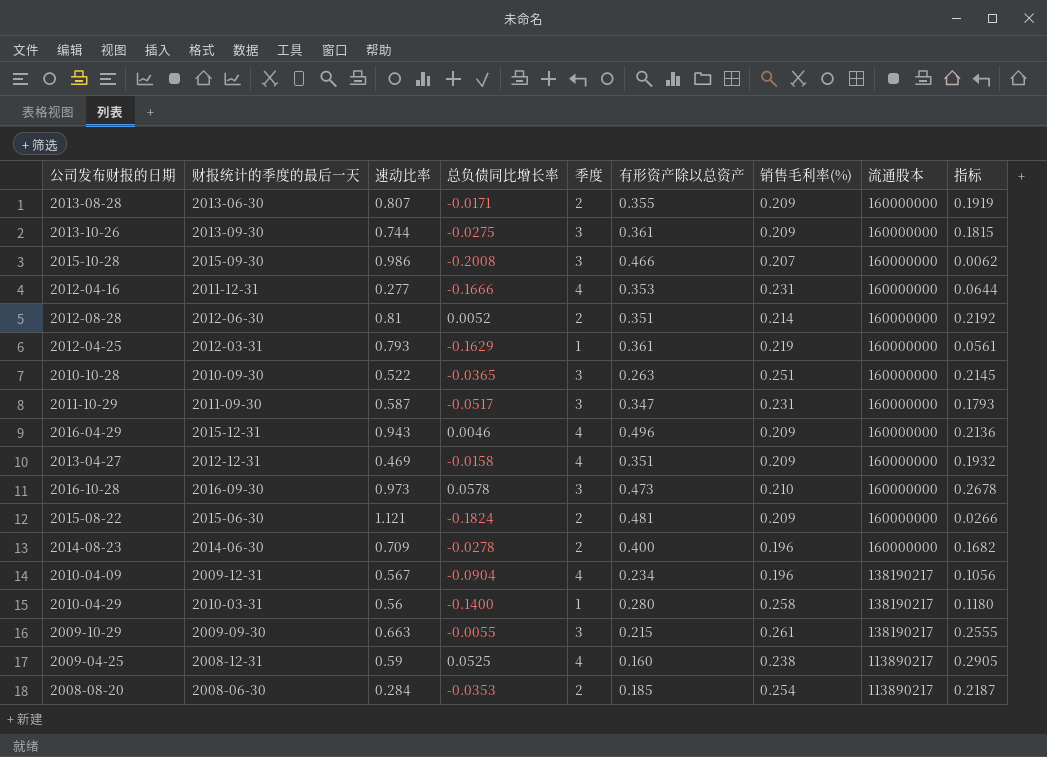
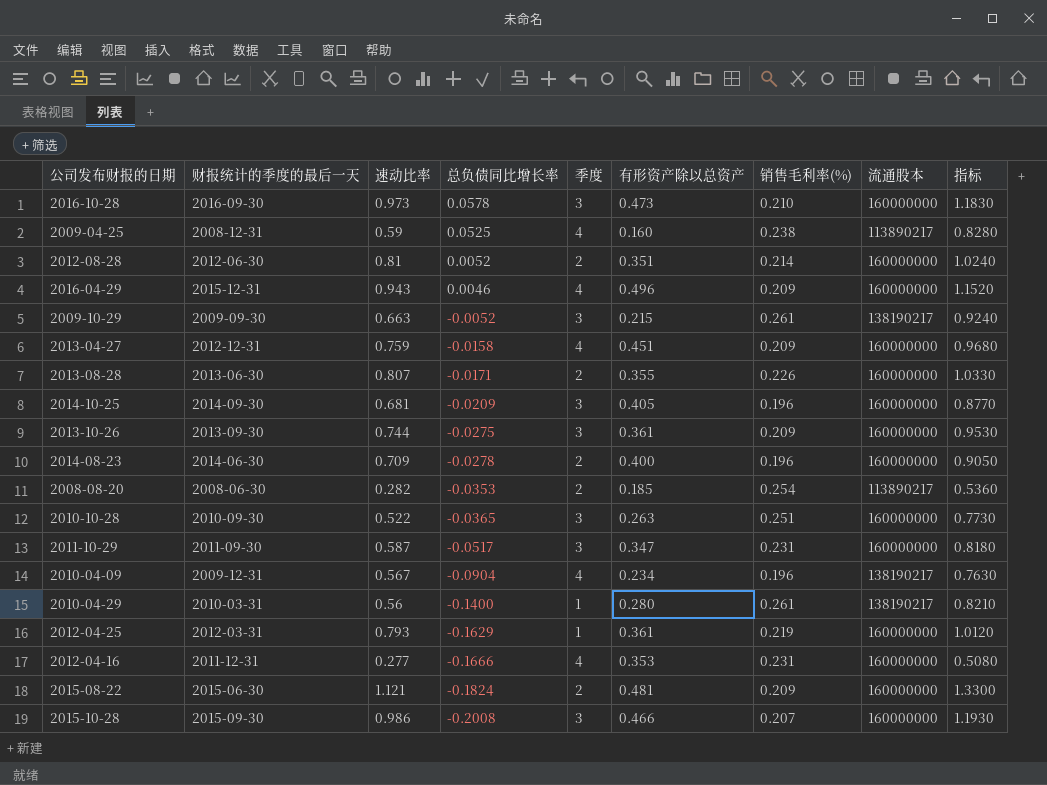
row order: 流通股本 descending -> 总负债同比增长率 descending
column 指标 | formula: [总负债同比增长率] + [销售毛利率(%)] -> [速动比率] + [销售毛利率(%)]
2009-10-29 | 总负债同比增长率: -0.0055 -> -0.0052
2013-04-27 | 速动比率: 0.469 -> 0.759
2013-04-27 | 有形资产除以总资产: 0.351 -> 0.451
2013-08-28 | 销售毛利率(%): 0.209 -> 0.226
row 2014-10-25: none -> 2014-09-30 | 0.681 | -0.0209 | 3 | 0.405 | 0.196 | 160000000 | 0.8770
2008-08-20 | 速动比率: 0.284 -> 0.282
2010-04-29 | 销售毛利率(%): 0.258 -> 0.261

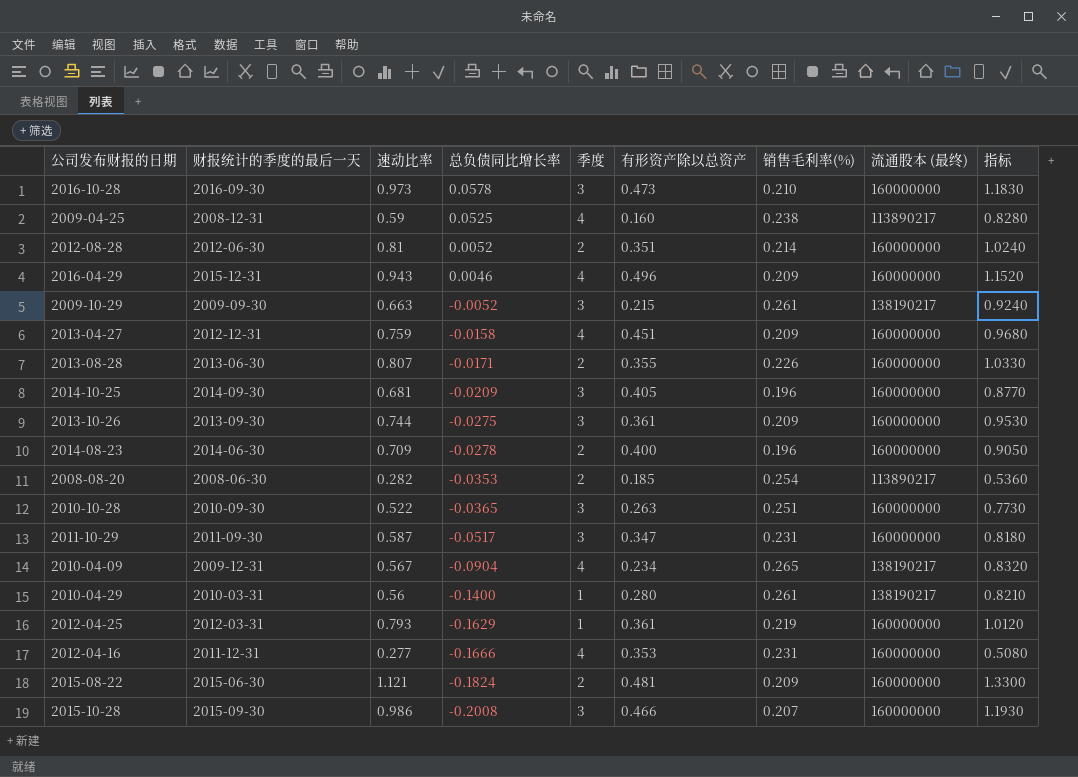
column name: 流通股本 -> 流通股本 (最终)
2010-04-09 | 销售毛利率(%): 0.196 -> 0.265
2010-04-09 | 指标: 0.7630 -> 0.8320

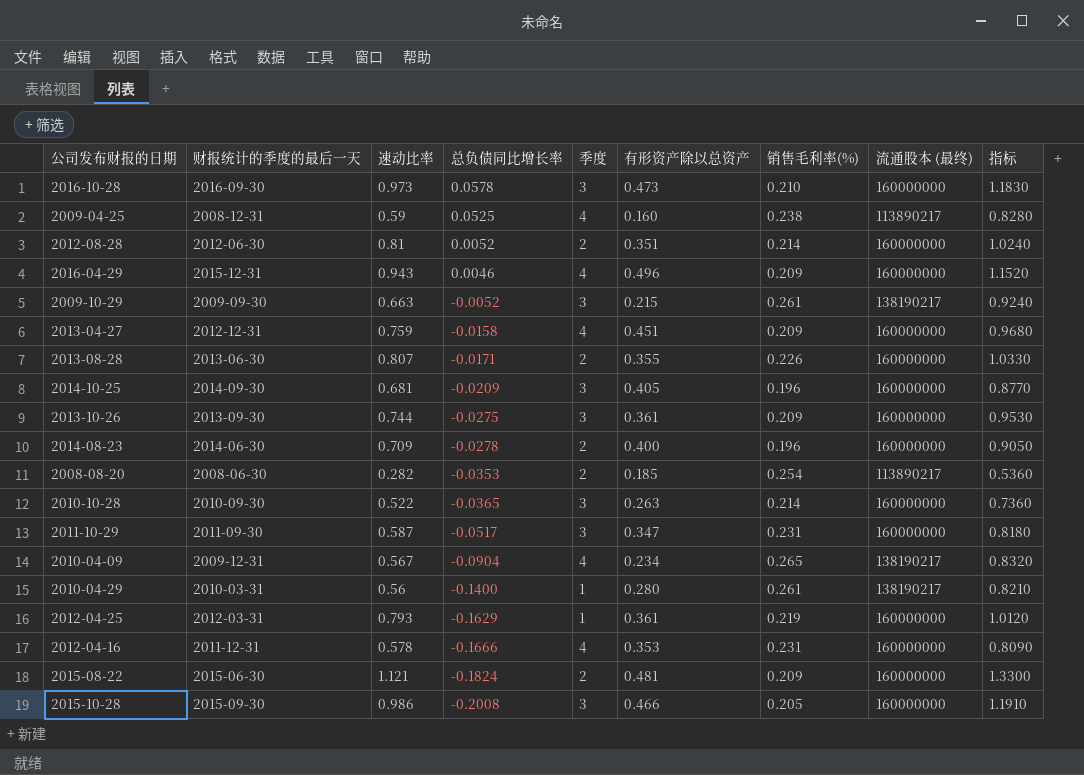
2010-10-28 | 销售毛利率(%): 0.251 -> 0.214
2010-10-28 | 指标: 0.7730 -> 0.7360
2012-04-16 | 速动比率: 0.277 -> 0.578
2012-04-16 | 指标: 0.5080 -> 0.8090
2015-10-28 | 销售毛利率(%): 0.207 -> 0.205
2015-10-28 | 指标: 1.1930 -> 1.1910

